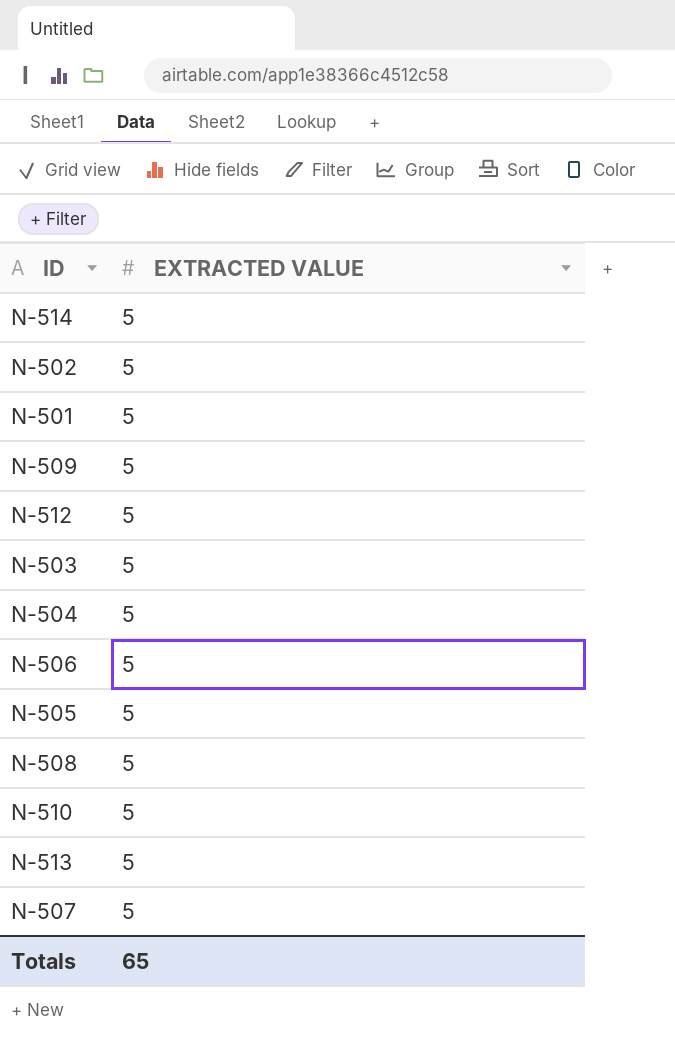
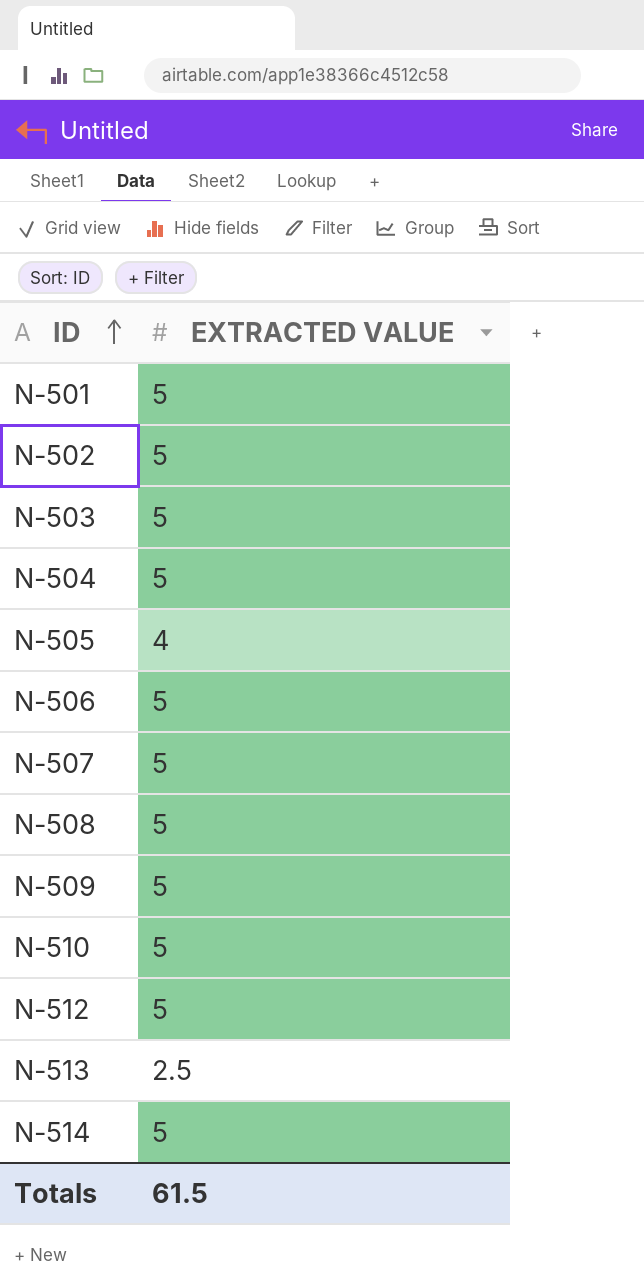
row order: none -> ID ascending
N-505 | EXTRACTED VALUE: 5 -> 4
N-513 | EXTRACTED VALUE: 5 -> 2.5
Totals | EXTRACTED VALUE: 65 -> 61.5

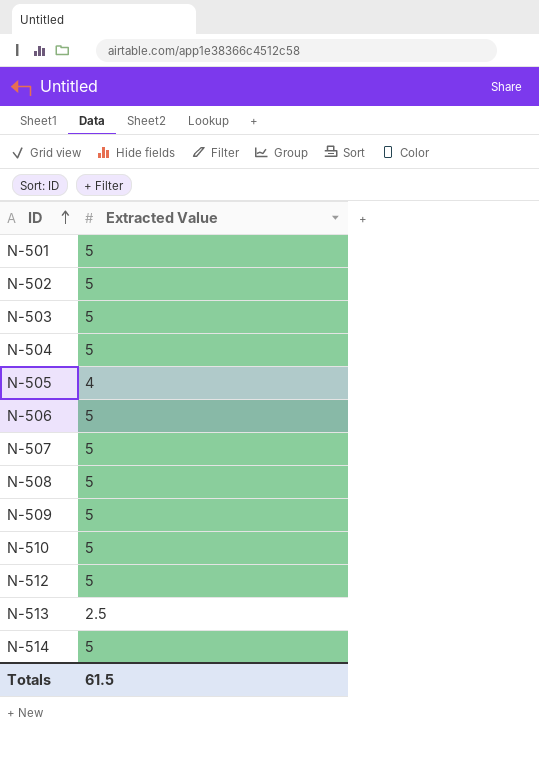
column name: EXTRACTED VALUE -> Extracted Value

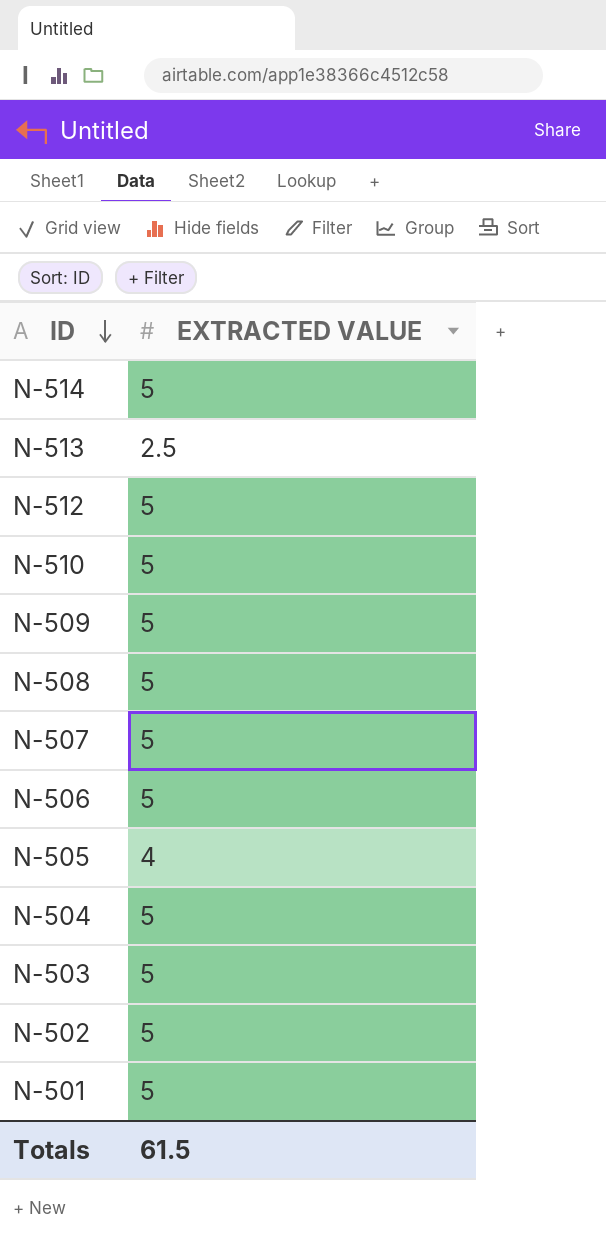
row order: ID ascending -> ID descending
column name: Extracted Value -> EXTRACTED VALUE

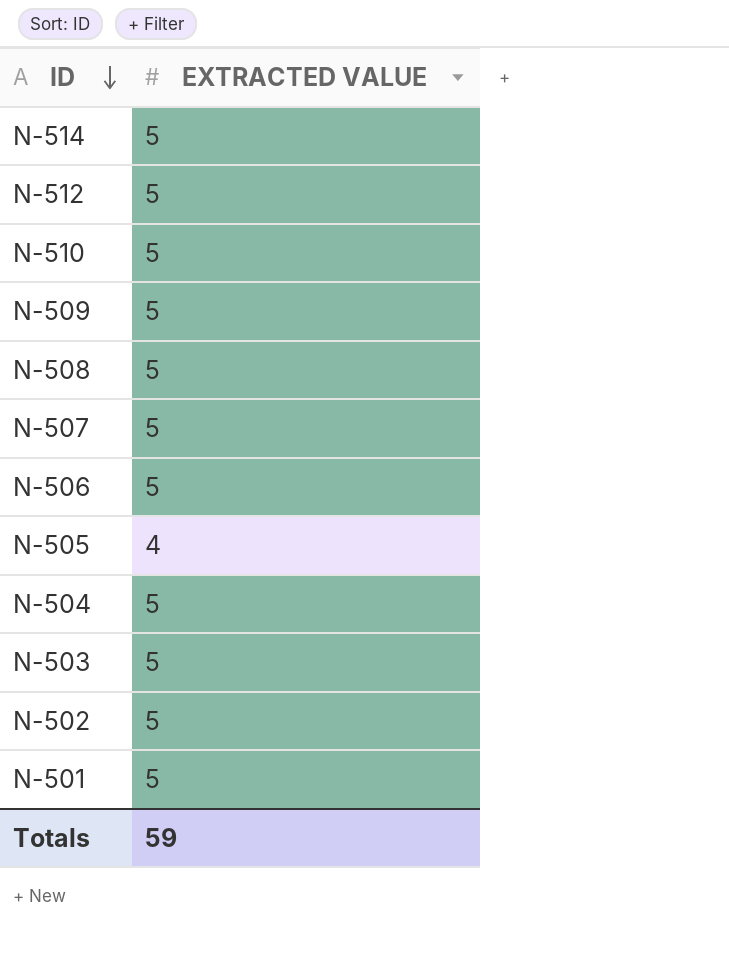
row N-513: 2.5 -> none
Totals | EXTRACTED VALUE: 61.5 -> 59

